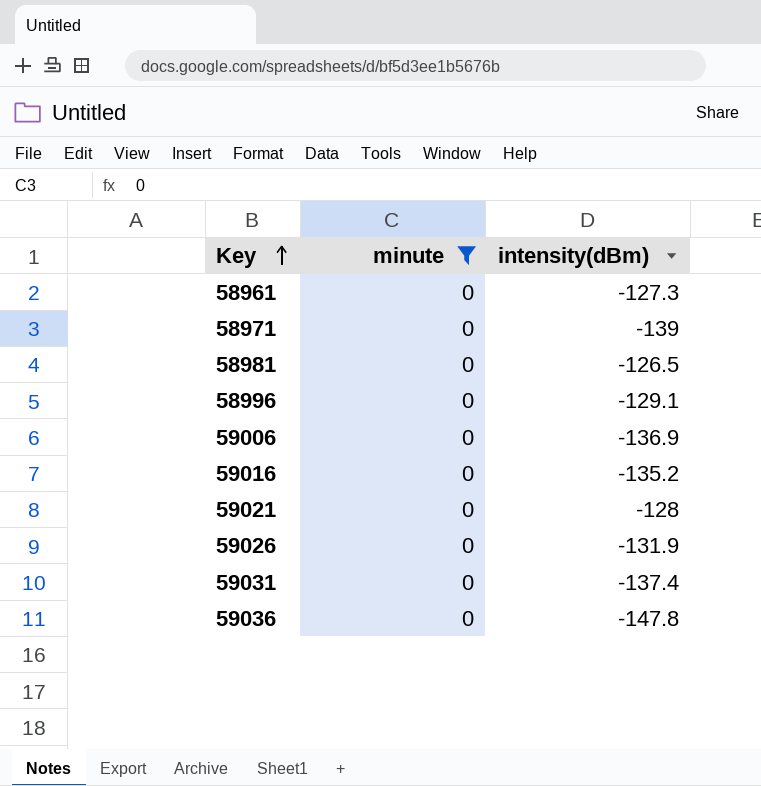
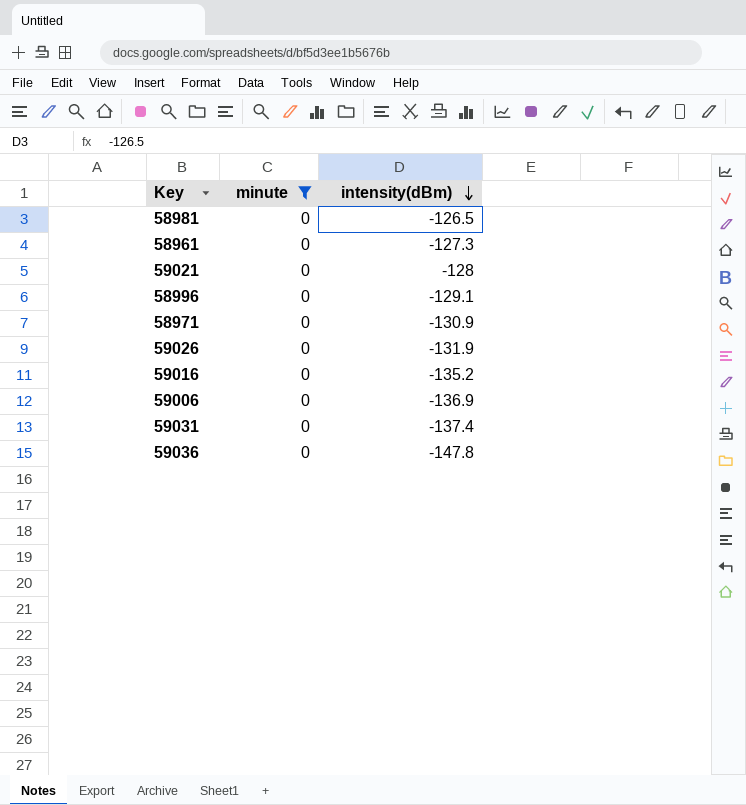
row order: Key ascending -> intensity(dBm) descending
58971 | intensity(dBm): -139 -> -130.9

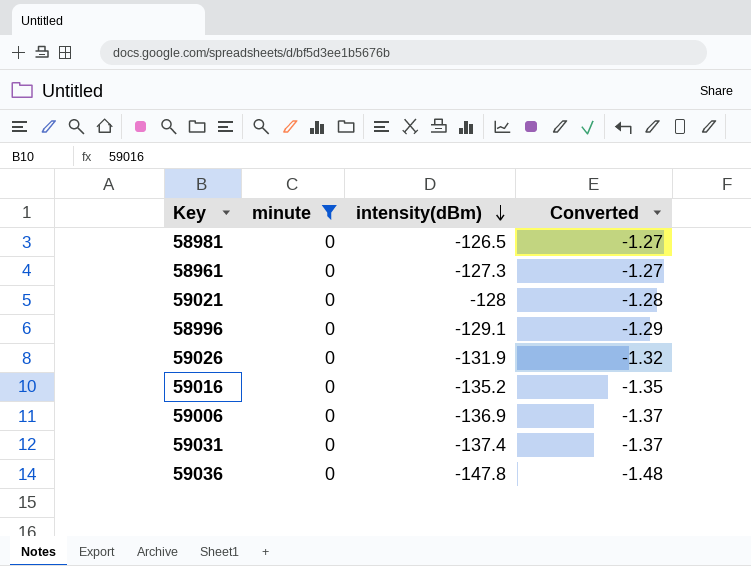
column Converted | formula: none -> [intensity(dBm)] * 0.01
row 58971: 0 | -130.9 -> none

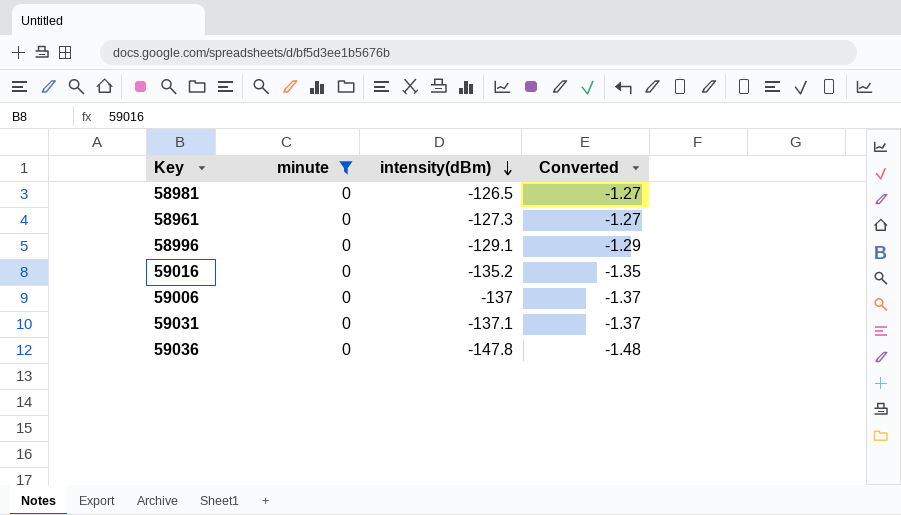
row 59021: 0 | -128 | -1.28 -> none
row 59026: 0 | -131.9 | -1.32 -> none
59006 | intensity(dBm): -136.9 -> -137
59031 | intensity(dBm): -137.4 -> -137.1

